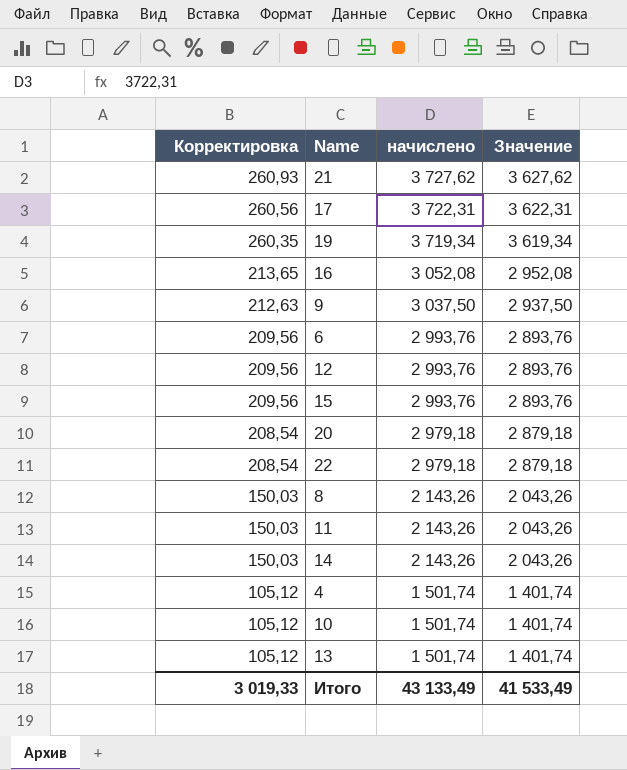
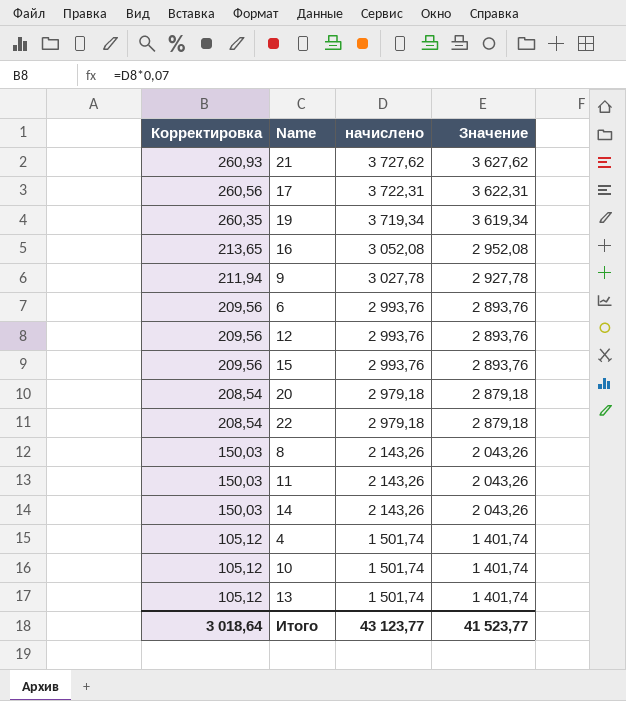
9 | Корректировка: 212,63 -> 211,94
9 | начислено: 3 037,50 -> 3 027,78
9 | Значение: 2 937,50 -> 2 927,78
Итого | Корректировка: 3 019,33 -> 3 018,64
Итого | начислено: 43 133,49 -> 43 123,77
Итого | Значение: 41 533,49 -> 41 523,77

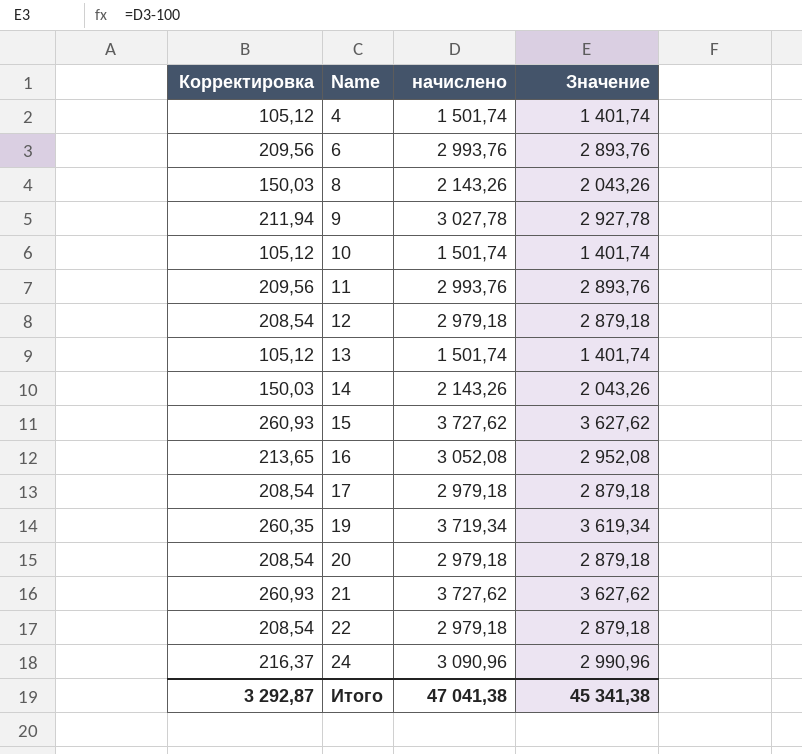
row order: Корректировка descending -> Name ascending
11 | Корректировка: 150,03 -> 209,56
11 | начислено: 2 143,26 -> 2 993,76
11 | Значение: 2 043,26 -> 2 893,76
12 | Корректировка: 209,56 -> 208,54
12 | начислено: 2 993,76 -> 2 979,18
12 | Значение: 2 893,76 -> 2 879,18
15 | Корректировка: 209,56 -> 260,93
15 | начислено: 2 993,76 -> 3 727,62
15 | Значение: 2 893,76 -> 3 627,62
17 | Корректировка: 260,56 -> 208,54
17 | начислено: 3 722,31 -> 2 979,18
17 | Значение: 3 622,31 -> 2 879,18
row 24: none -> 216,37 | 3 090,96 | 2 990,96
Итого | Корректировка: 3 018,64 -> 3 292,87
Итого | начислено: 43 123,77 -> 47 041,38
Итого | Значение: 41 523,77 -> 45 341,38

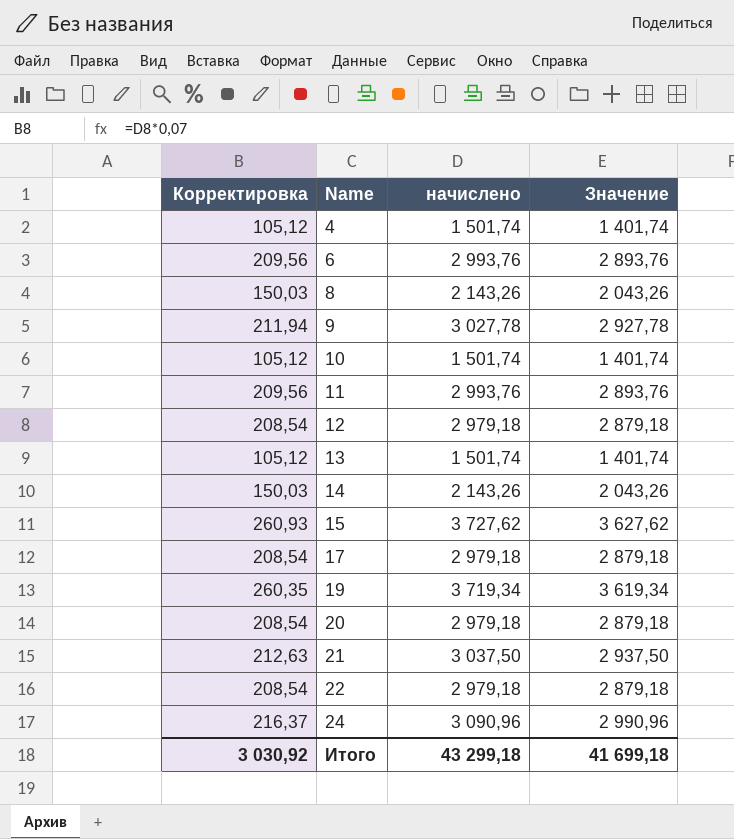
row 16: 213,65 | 3 052,08 | 2 952,08 -> none
21 | Корректировка: 260,93 -> 212,63
21 | начислено: 3 727,62 -> 3 037,50
21 | Значение: 3 627,62 -> 2 937,50
Итого | Корректировка: 3 292,87 -> 3 030,92
Итого | начислено: 47 041,38 -> 43 299,18
Итого | Значение: 45 341,38 -> 41 699,18

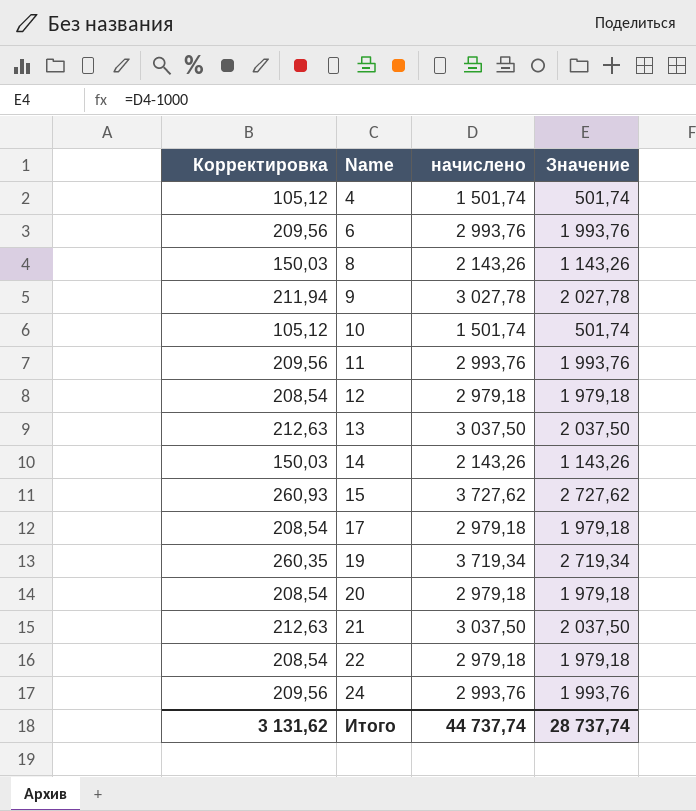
column Значение | formula: [начислено] - 100 -> [начислено] - 1000
13 | Корректировка: 105,12 -> 212,63
13 | начислено: 1 501,74 -> 3 037,50
24 | Корректировка: 216,37 -> 209,56
24 | начислено: 3 090,96 -> 2 993,76
Итого | Корректировка: 3 030,92 -> 3 131,62
Итого | начислено: 43 299,18 -> 44 737,74
Итого | Значение: 41 699,18 -> 28 737,74

